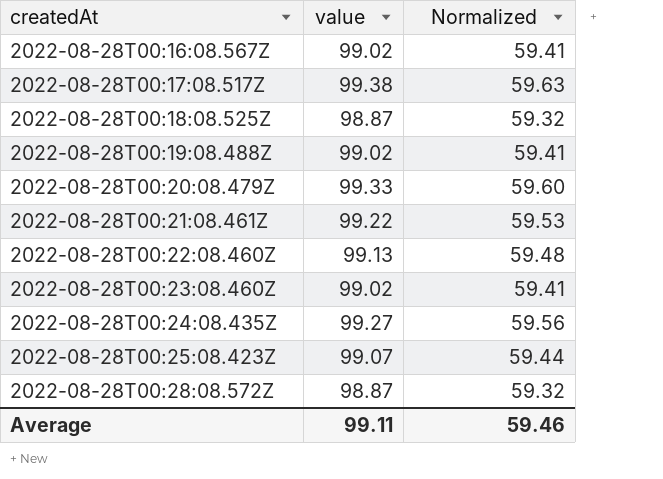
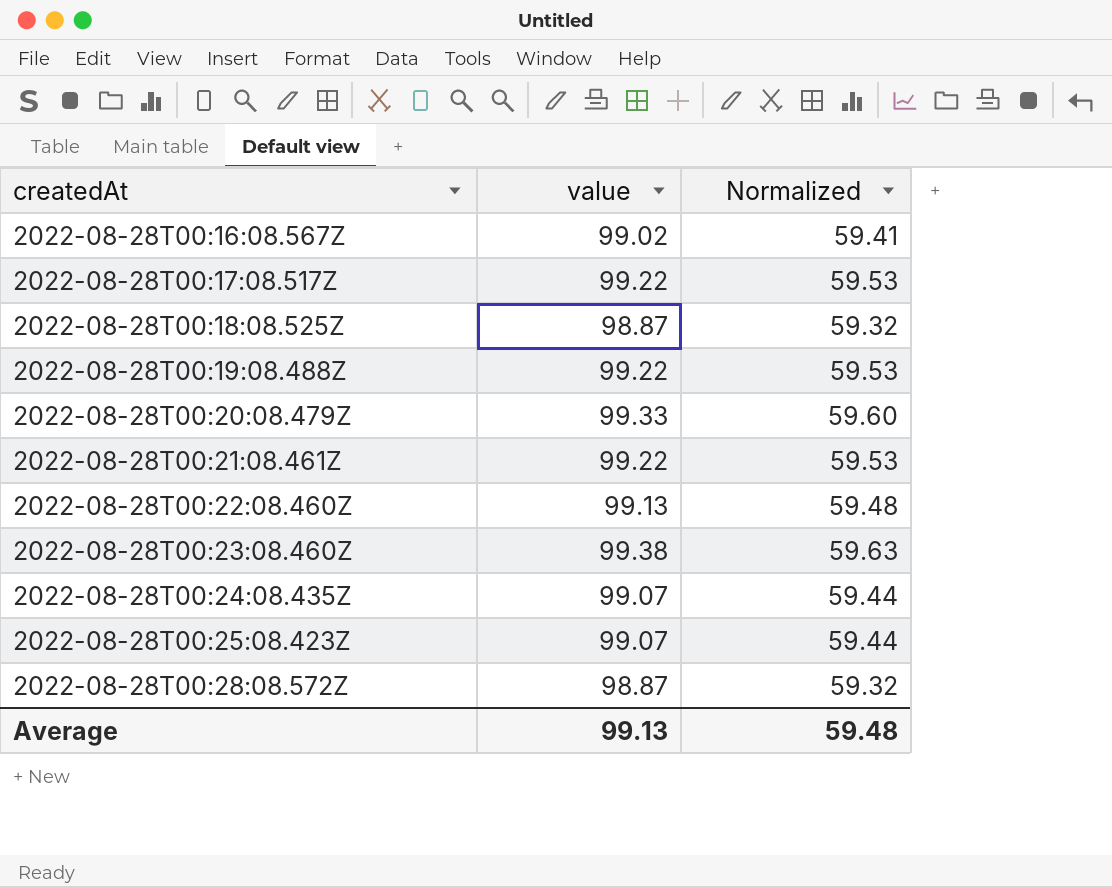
2022-08-28T00:17:08.517Z | value: 99.38 -> 99.22
2022-08-28T00:17:08.517Z | Normalized: 59.63 -> 59.53
2022-08-28T00:19:08.488Z | value: 99.02 -> 99.22
2022-08-28T00:19:08.488Z | Normalized: 59.41 -> 59.53
2022-08-28T00:23:08.460Z | value: 99.02 -> 99.38
2022-08-28T00:23:08.460Z | Normalized: 59.41 -> 59.63
2022-08-28T00:24:08.435Z | value: 99.27 -> 99.07
2022-08-28T00:24:08.435Z | Normalized: 59.56 -> 59.44
Average | value: 99.11 -> 99.13
Average | Normalized: 59.46 -> 59.48

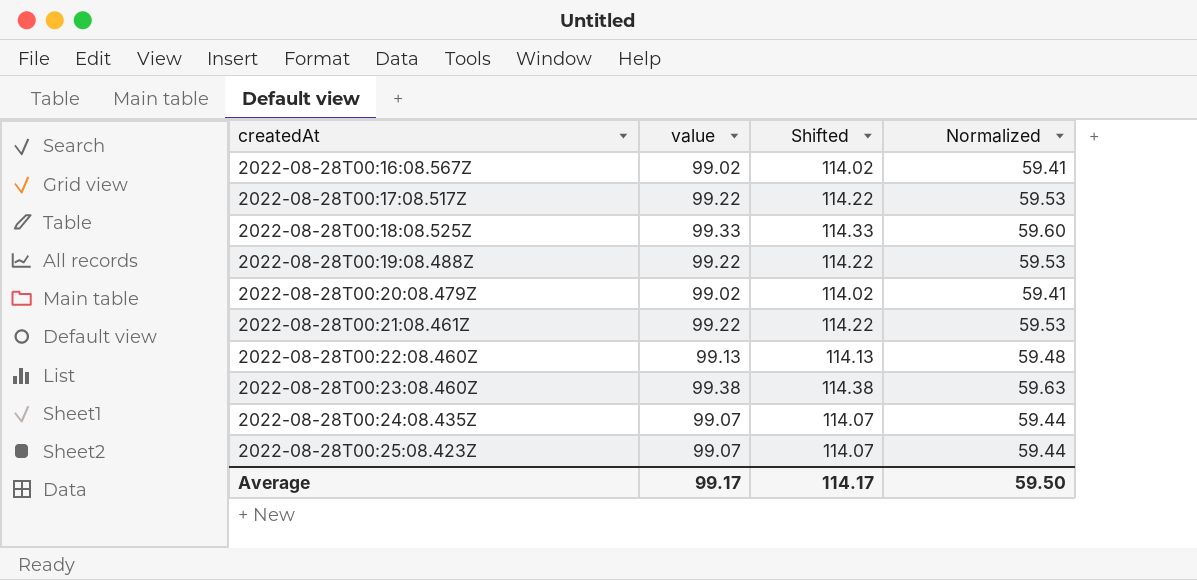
column Shifted | formula: none -> [value] + 15
row 2022-08-28T00:28:08.572Z: 98.87 | 59.32 -> none
2022-08-28T00:18:08.525Z | value: 98.87 -> 99.33
2022-08-28T00:18:08.525Z | Normalized: 59.32 -> 59.60
2022-08-28T00:20:08.479Z | value: 99.33 -> 99.02
2022-08-28T00:20:08.479Z | Normalized: 59.60 -> 59.41
Average | value: 99.13 -> 99.17
Average | Normalized: 59.48 -> 59.50

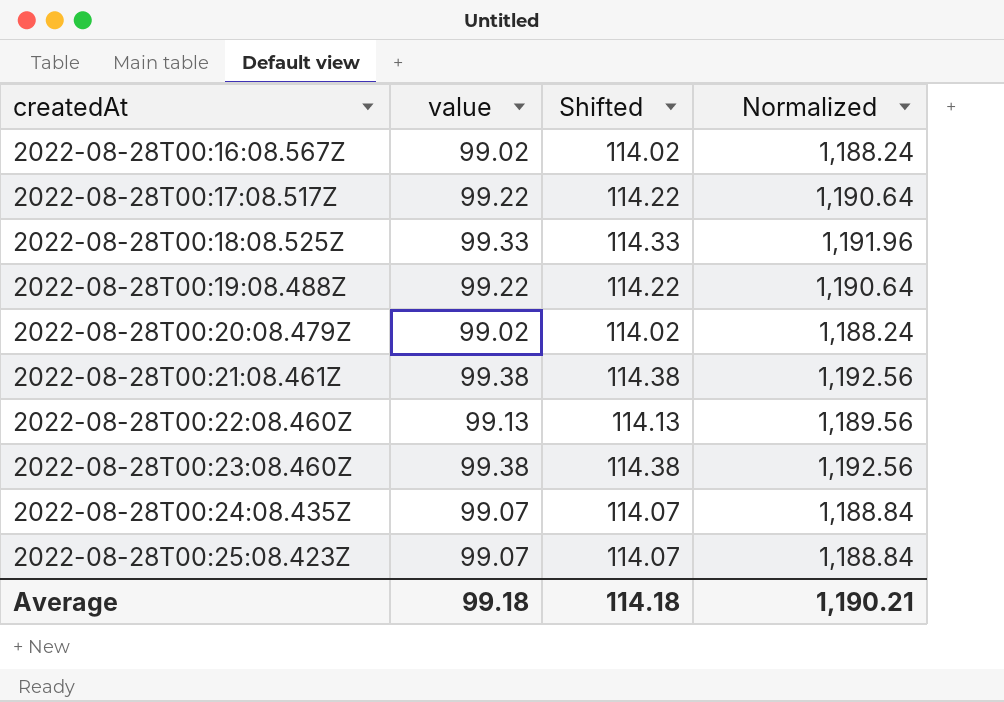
column Normalized | formula: [value] * 0.6 -> [value] * 12
2022-08-28T00:21:08.461Z | value: 99.22 -> 99.38
2022-08-28T00:21:08.461Z | Shifted: 114.22 -> 114.38
Average | value: 99.17 -> 99.18
Average | Shifted: 114.17 -> 114.18
Average | Normalized: 59.50 -> 1,190.21

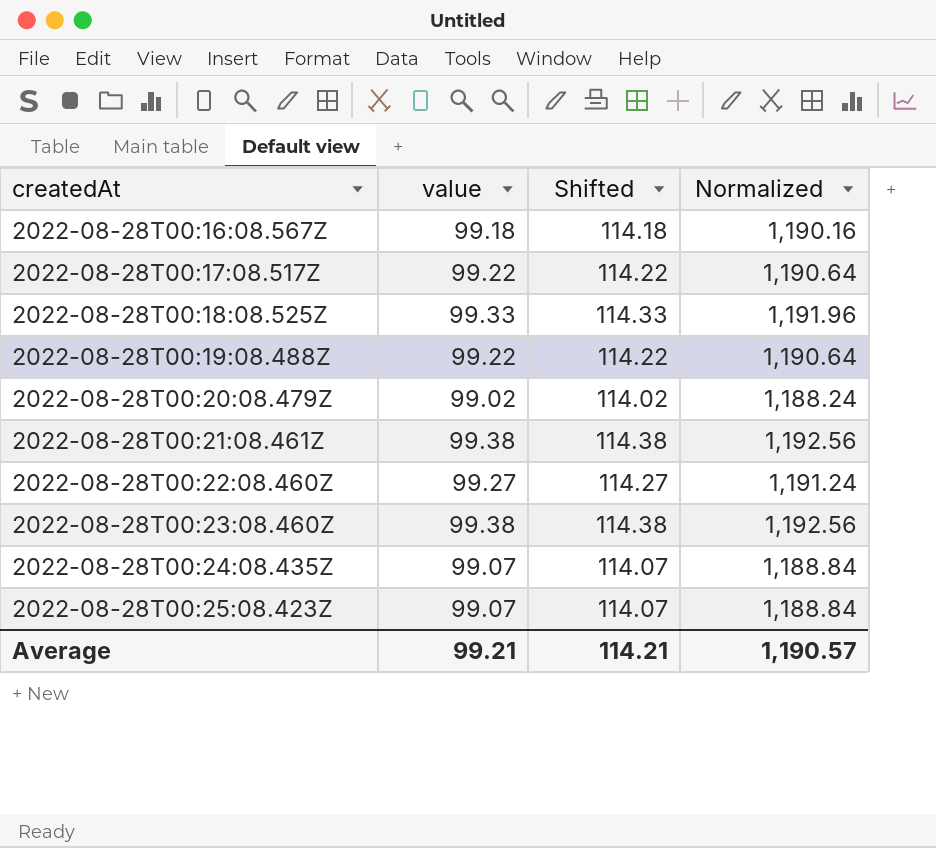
2022-08-28T00:16:08.567Z | value: 99.02 -> 99.18
2022-08-28T00:16:08.567Z | Shifted: 114.02 -> 114.18
2022-08-28T00:16:08.567Z | Normalized: 1,188.24 -> 1,190.16
2022-08-28T00:22:08.460Z | value: 99.13 -> 99.27
2022-08-28T00:22:08.460Z | Shifted: 114.13 -> 114.27
2022-08-28T00:22:08.460Z | Normalized: 1,189.56 -> 1,191.24
Average | value: 99.18 -> 99.21
Average | Shifted: 114.18 -> 114.21
Average | Normalized: 1,190.21 -> 1,190.57

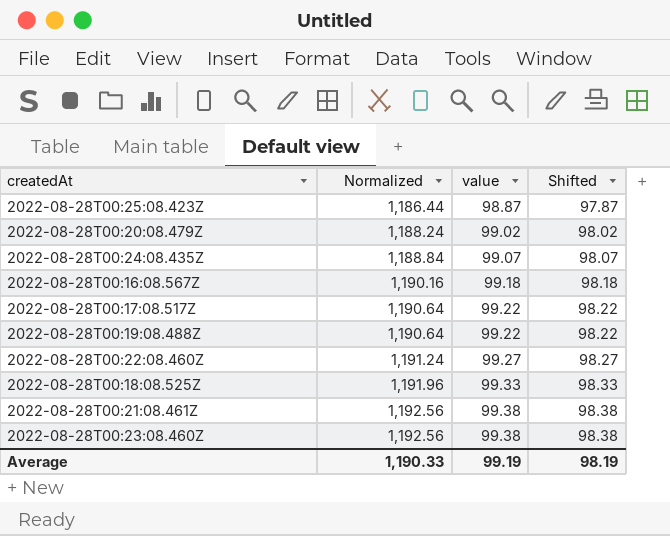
row order: createdAt ascending -> Normalized ascending
column Normalized | position: 4 -> 2
column Shifted | formula: [value] + 15 -> [value] - 1
2022-08-28T00:25:08.423Z | Normalized: 1,188.84 -> 1,186.44
2022-08-28T00:25:08.423Z | value: 99.07 -> 98.87
Average | Normalized: 1,190.57 -> 1,190.33
Average | value: 99.21 -> 99.19
Average | Shifted: 114.21 -> 98.19

